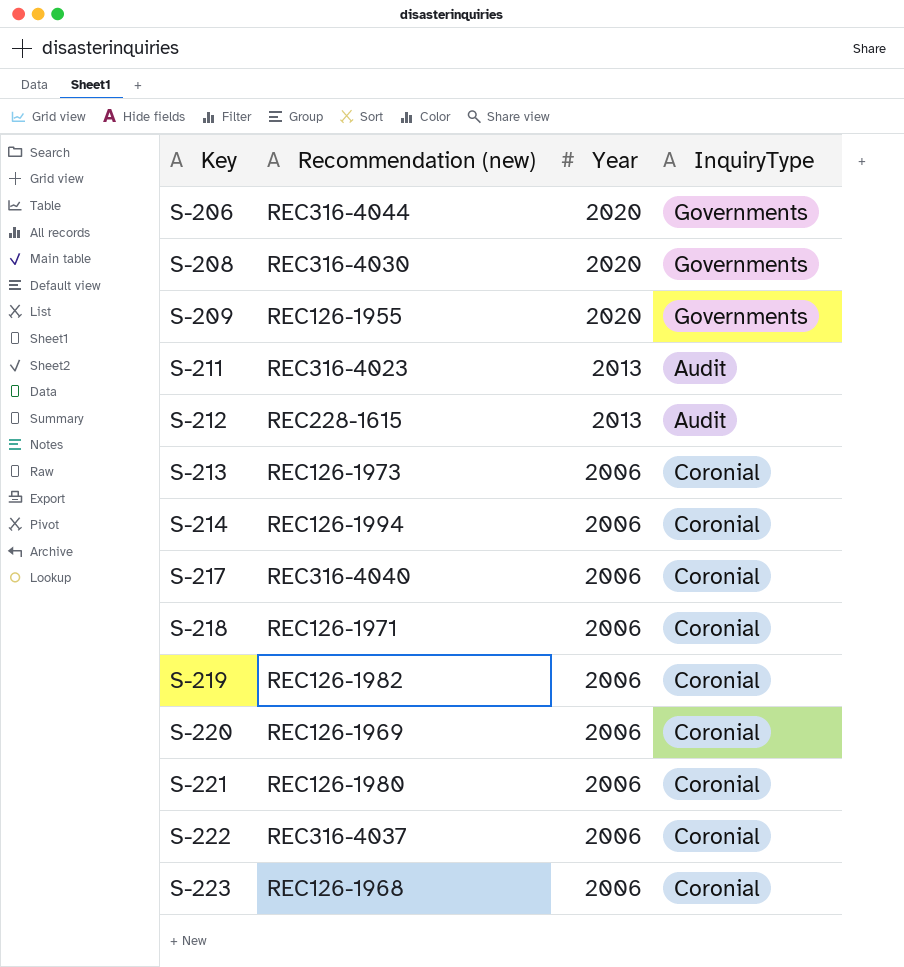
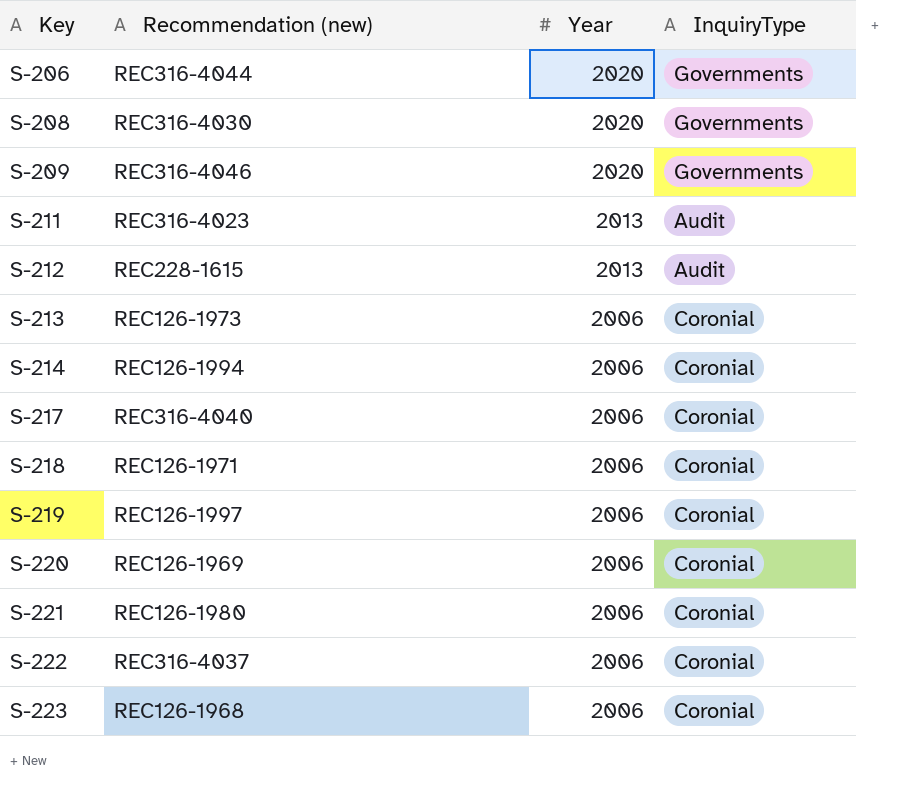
S-209 | Recommendation (new): REC126-1955 -> REC316-4046
S-219 | Recommendation (new): REC126-1982 -> REC126-1997

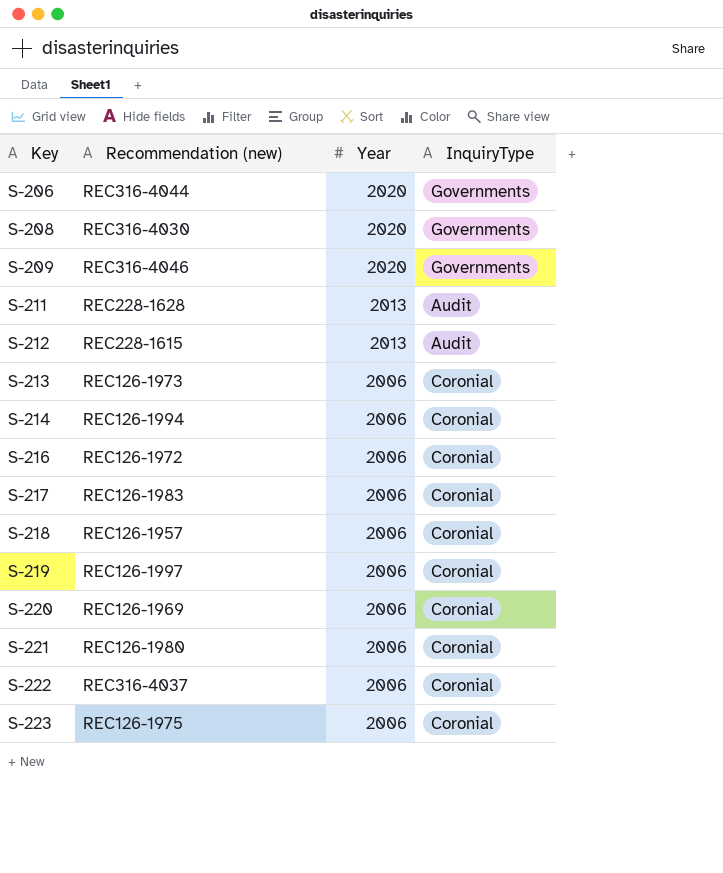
S-211 | Recommendation (new): REC316-4023 -> REC228-1628
row S-216: none -> REC126-1972 | 2006 | Coronial
S-217 | Recommendation (new): REC316-4040 -> REC126-1983
S-218 | Recommendation (new): REC126-1971 -> REC126-1957
S-223 | Recommendation (new): REC126-1968 -> REC126-1975

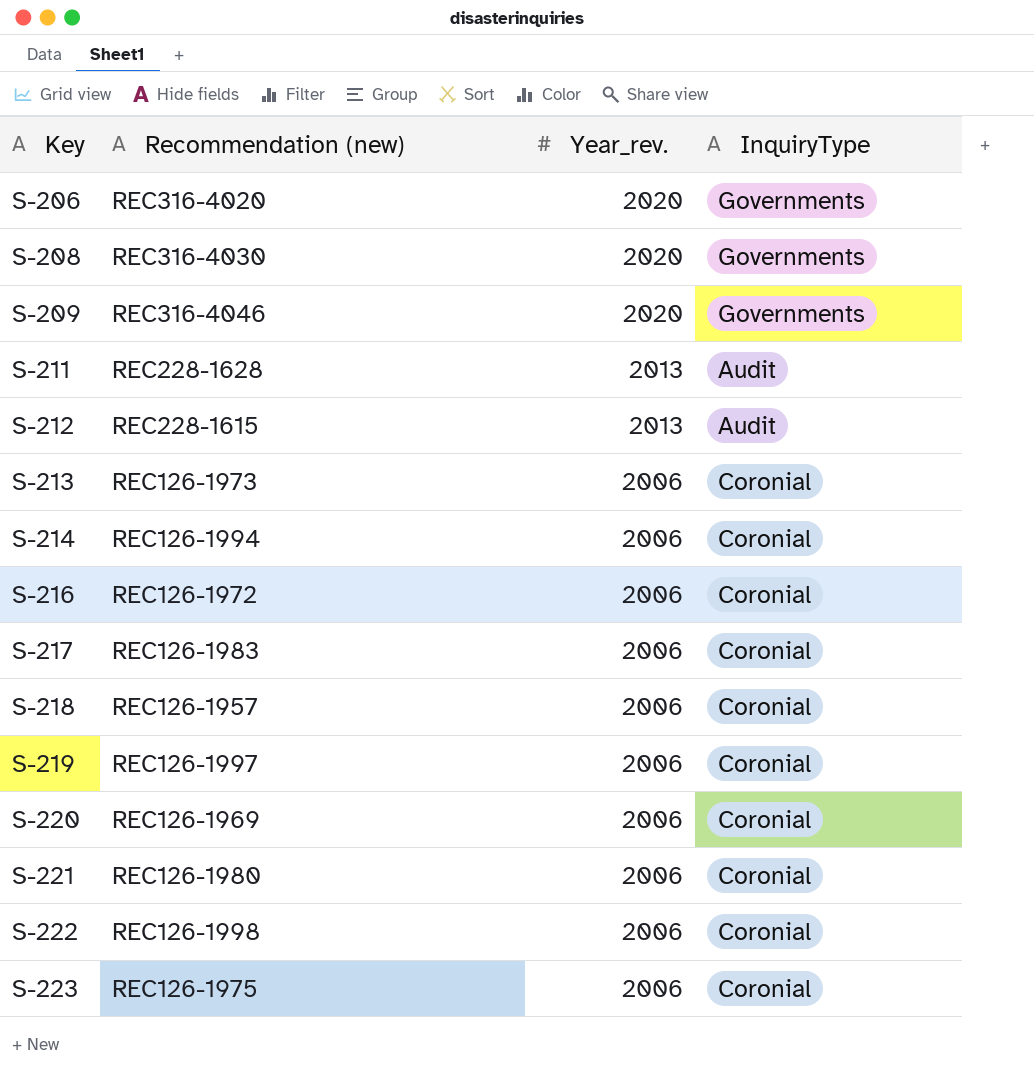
column name: Year -> Year_rev.
S-206 | Recommendation (new): REC316-4044 -> REC316-4020
S-222 | Recommendation (new): REC316-4037 -> REC126-1998

